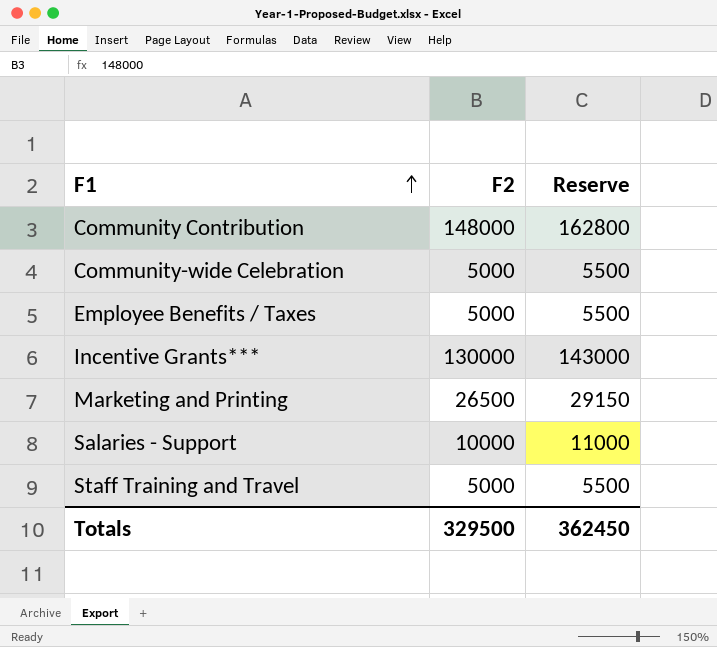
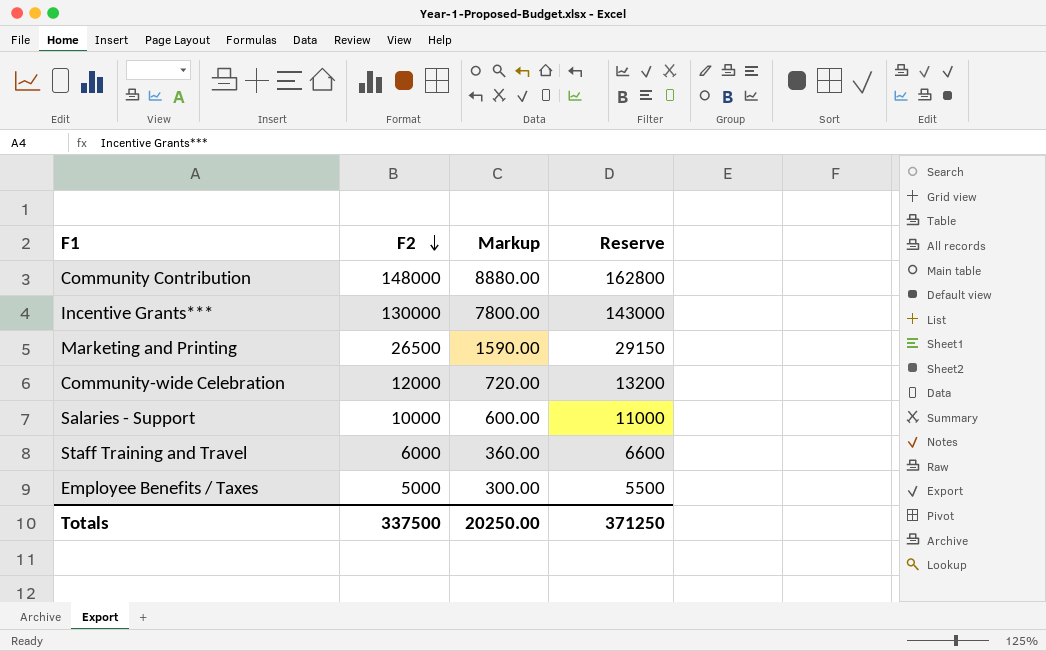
row order: F1 ascending -> F2 descending
column Markup | formula: none -> [F2] * 0.06
Community-wide Celebration | F2: 5000 -> 12000
Community-wide Celebration | Reserve: 5500 -> 13200
Staff Training and Travel | F2: 5000 -> 6000
Staff Training and Travel | Reserve: 5500 -> 6600
Totals | F2: 329500 -> 337500
Totals | Reserve: 362450 -> 371250

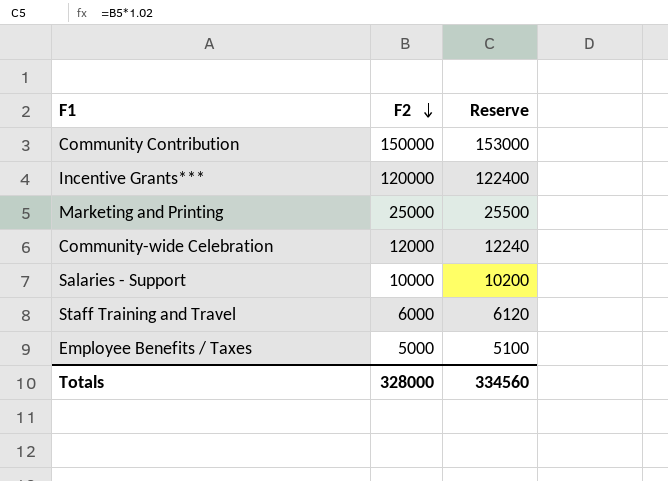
column Markup | formula: [F2] * 0.06 -> none
column Reserve | formula: [F2] * 1.1 -> [F2] * 1.02
Community Contribution | F2: 148000 -> 150000
Incentive Grants*** | F2: 130000 -> 120000
Marketing and Printing | F2: 26500 -> 25000
Totals | F2: 337500 -> 328000
Totals | Reserve: 371250 -> 334560

